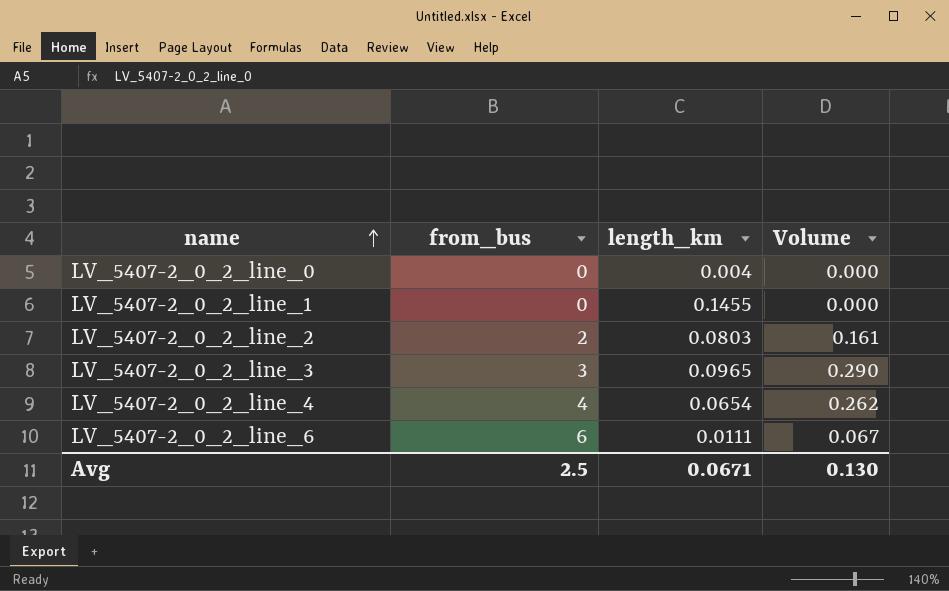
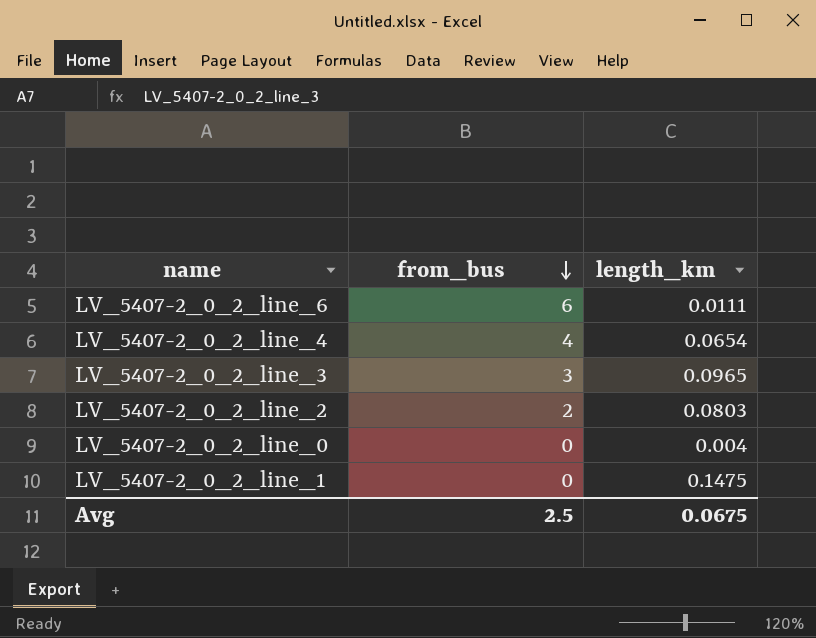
row order: name ascending -> from_bus descending
column Volume | formula: [from_bus] * [length_km] -> none
LV_5407-2_0_2_line_1 | length_km: 0.1455 -> 0.1475
Avg | length_km: 0.0671 -> 0.0675

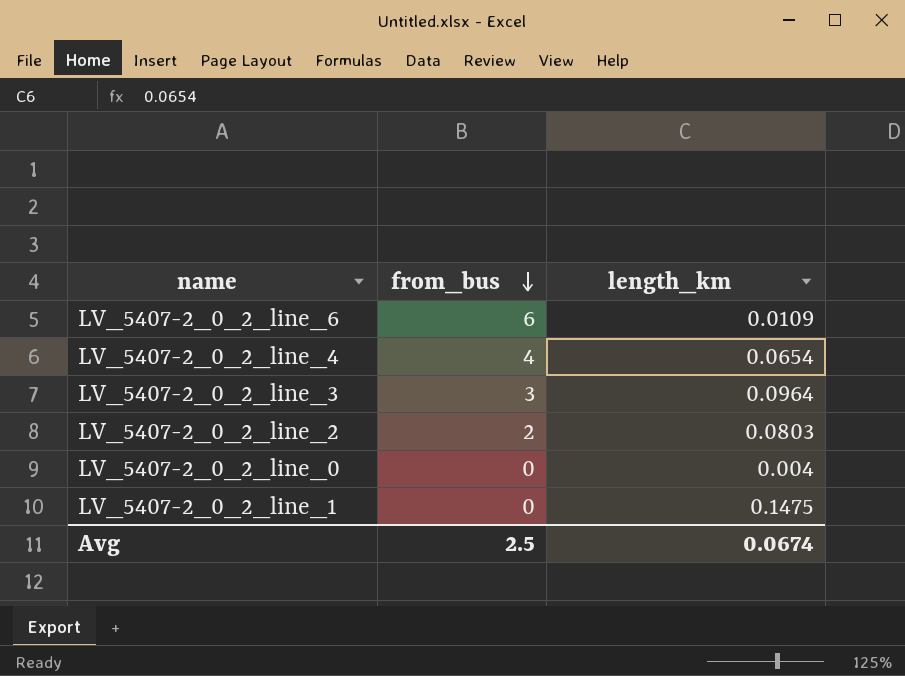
LV_5407-2_0_2_line_6 | length_km: 0.0111 -> 0.0109
LV_5407-2_0_2_line_3 | length_km: 0.0965 -> 0.0964
Avg | length_km: 0.0675 -> 0.0674

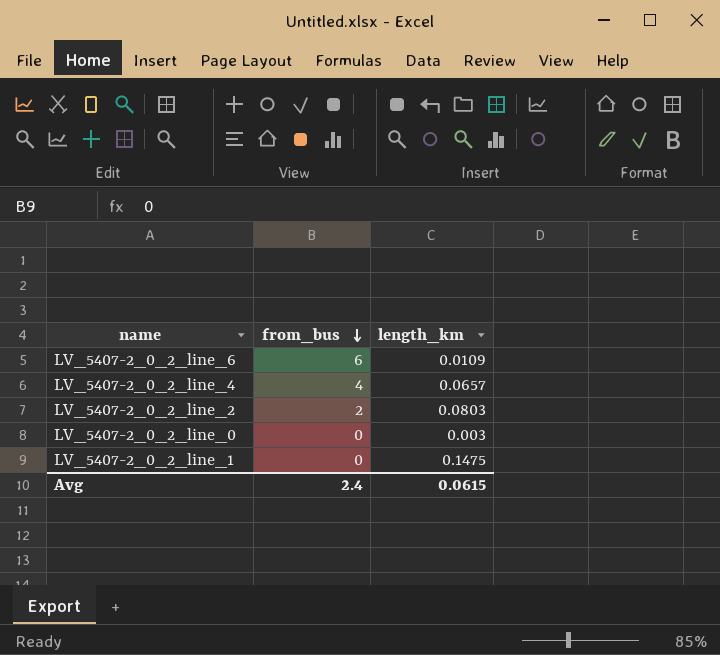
row LV_5407-2_0_2_line_3: 3 | 0.0964 -> none
LV_5407-2_0_2_line_4 | length_km: 0.0654 -> 0.0657
LV_5407-2_0_2_line_0 | length_km: 0.004 -> 0.003
Avg | from_bus: 2.5 -> 2.4
Avg | length_km: 0.0674 -> 0.0615

